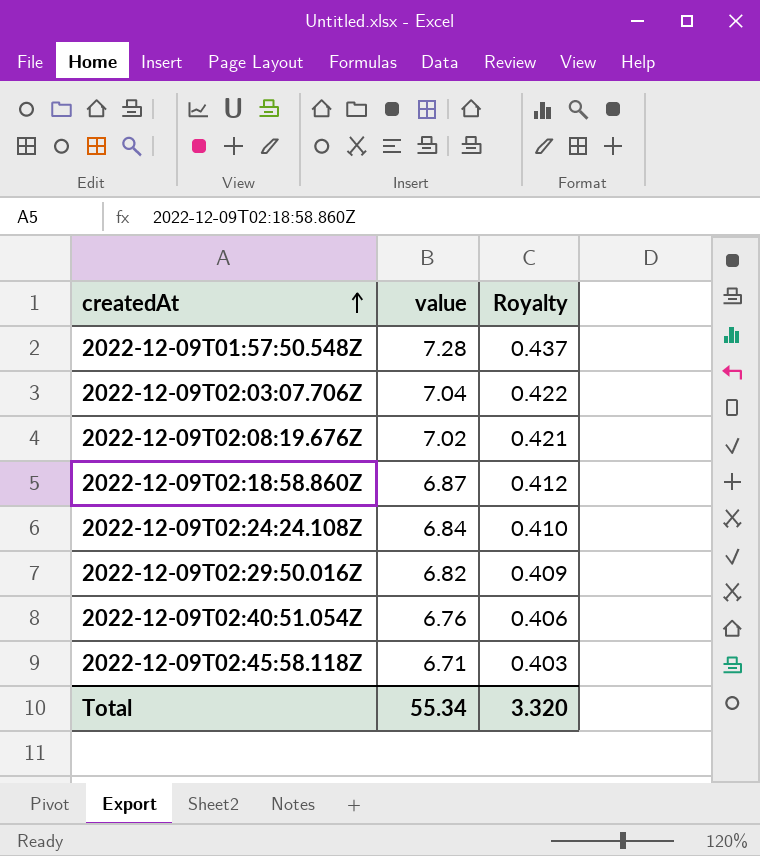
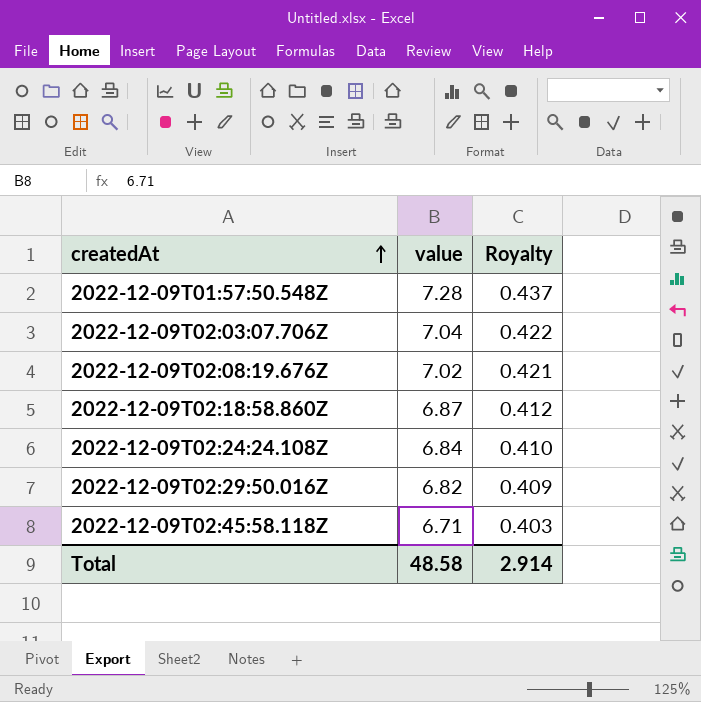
row 2022-12-09T02:40:51.054Z: 6.76 | 0.406 -> none
Total | value: 55.34 -> 48.58
Total | Royalty: 3.320 -> 2.914

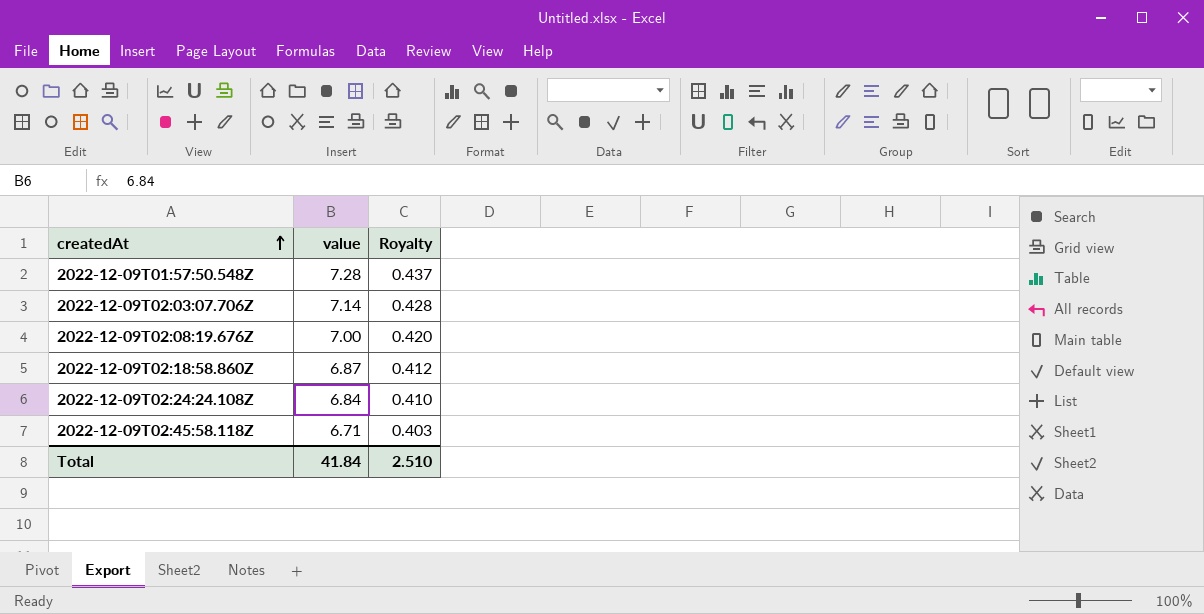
row 2022-12-09T02:29:50.016Z: 6.82 | 0.409 -> none
2022-12-09T02:03:07.706Z | value: 7.04 -> 7.14
2022-12-09T02:03:07.706Z | Royalty: 0.422 -> 0.428
2022-12-09T02:08:19.676Z | value: 7.02 -> 7.00
2022-12-09T02:08:19.676Z | Royalty: 0.421 -> 0.420
Total | value: 48.58 -> 41.84
Total | Royalty: 2.914 -> 2.510

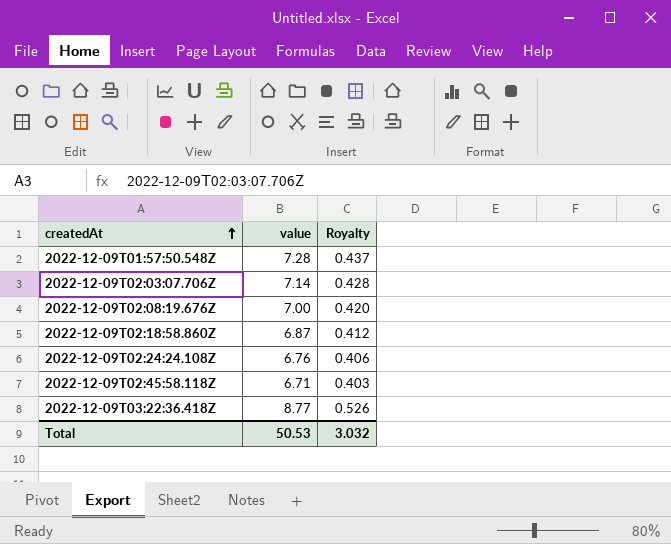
2022-12-09T02:24:24.108Z | value: 6.84 -> 6.76
2022-12-09T02:24:24.108Z | Royalty: 0.410 -> 0.406
row 2022-12-09T03:22:36.418Z: none -> 8.77 | 0.526
Total | value: 41.84 -> 50.53
Total | Royalty: 2.510 -> 3.032

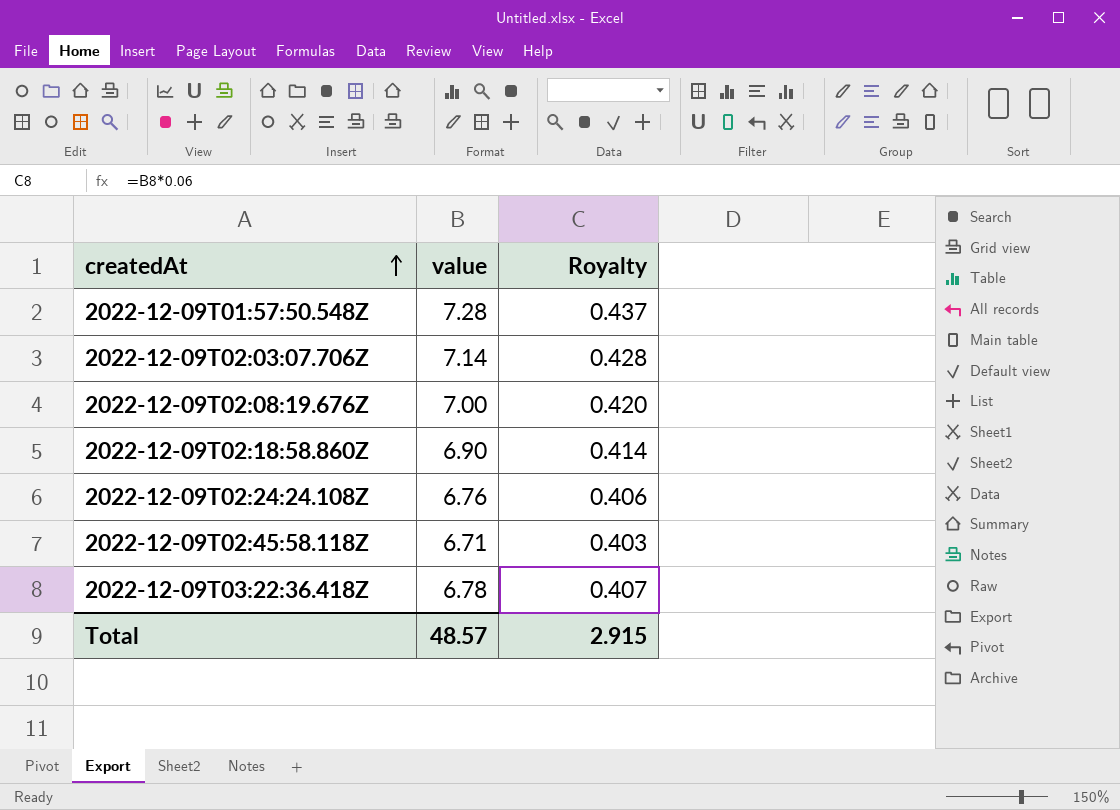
2022-12-09T02:18:58.860Z | value: 6.87 -> 6.90
2022-12-09T02:18:58.860Z | Royalty: 0.412 -> 0.414
2022-12-09T03:22:36.418Z | value: 8.77 -> 6.78
2022-12-09T03:22:36.418Z | Royalty: 0.526 -> 0.407
Total | value: 50.53 -> 48.57
Total | Royalty: 3.032 -> 2.915

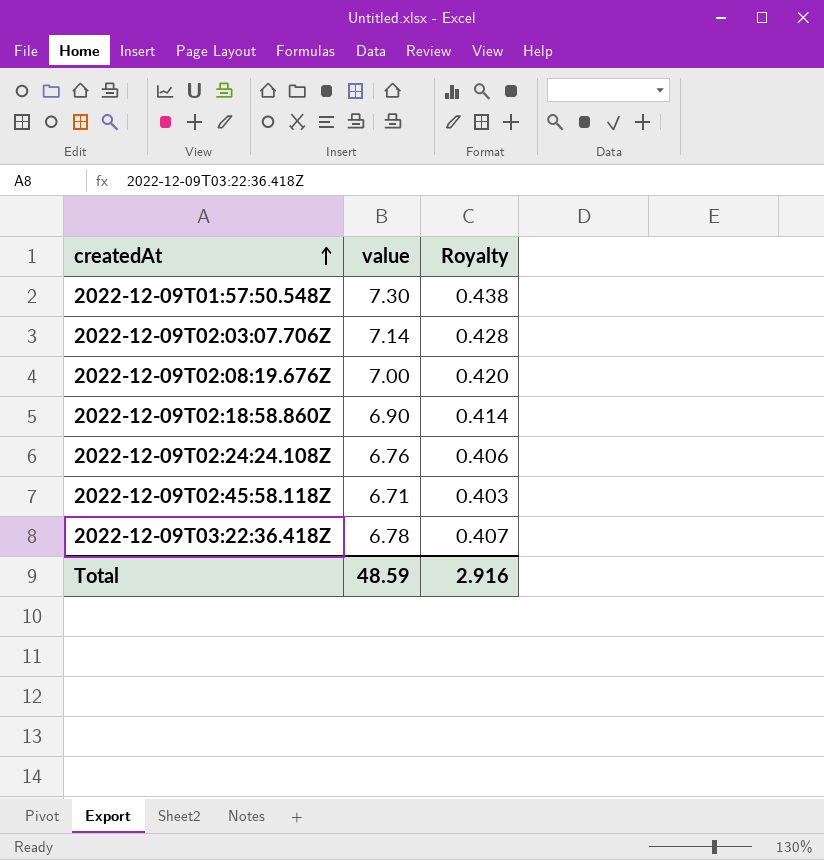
2022-12-09T01:57:50.548Z | value: 7.28 -> 7.30
2022-12-09T01:57:50.548Z | Royalty: 0.437 -> 0.438
Total | value: 48.57 -> 48.59
Total | Royalty: 2.915 -> 2.916

